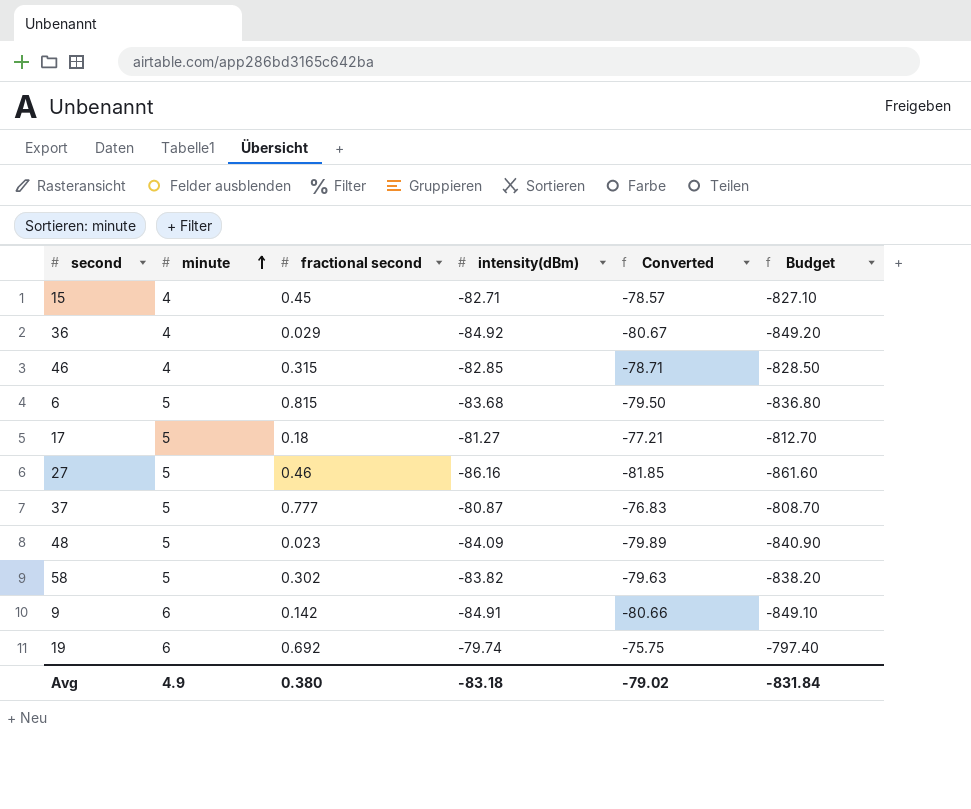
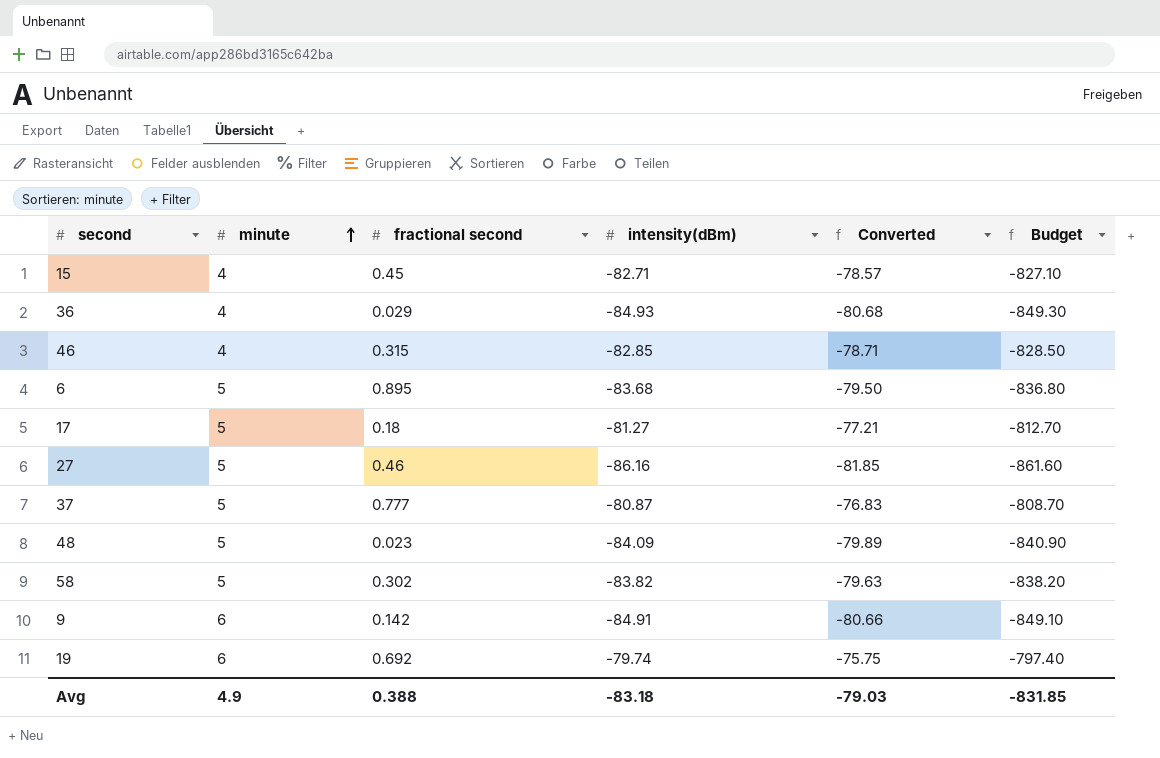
36 | intensity(dBm): -84.92 -> -84.93
36 | Converted: -80.67 -> -80.68
36 | Budget: -849.20 -> -849.30
6 | fractional second: 0.815 -> 0.895
Avg | fractional second: 0.380 -> 0.388
Avg | Converted: -79.02 -> -79.03
Avg | Budget: -831.84 -> -831.85

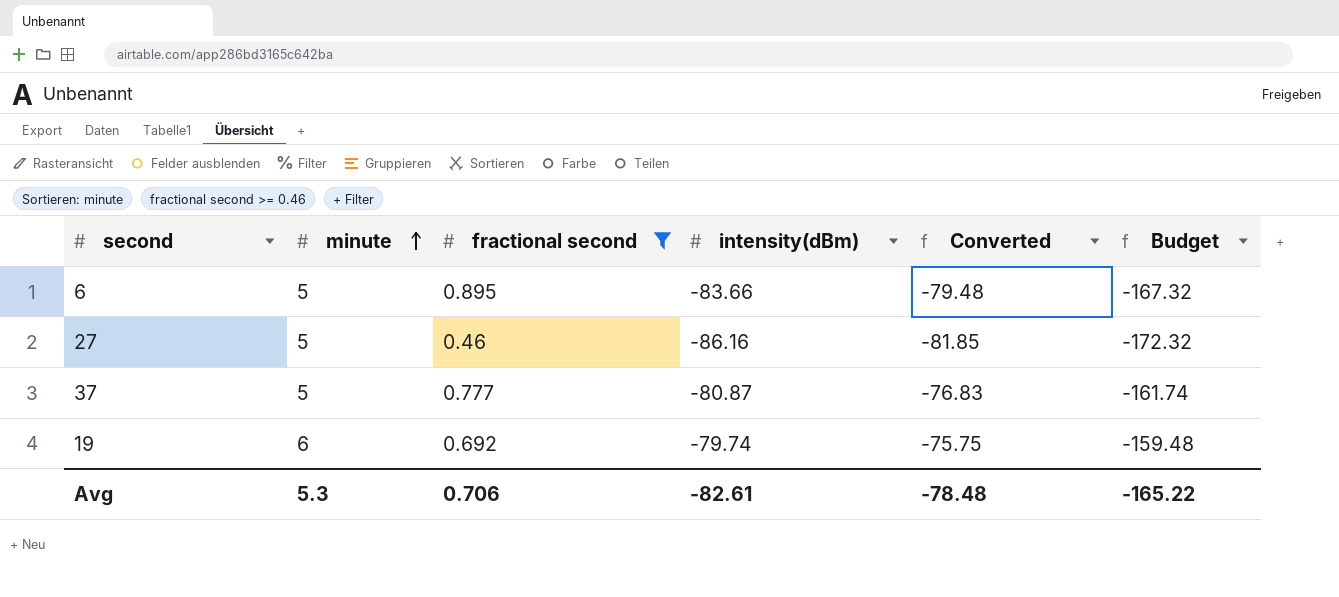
filter: none -> fractional second >= 0.46
column Budget | formula: [intensity(dBm)] * 10 -> [intensity(dBm)] * 2
6 | intensity(dBm): -83.68 -> -83.66
6 | Converted: -79.50 -> -79.48
Avg | minute: 4.9 -> 5.3
Avg | fractional second: 0.388 -> 0.706
Avg | intensity(dBm): -83.18 -> -82.61
Avg | Converted: -79.03 -> -78.48
Avg | Budget: -831.85 -> -165.22

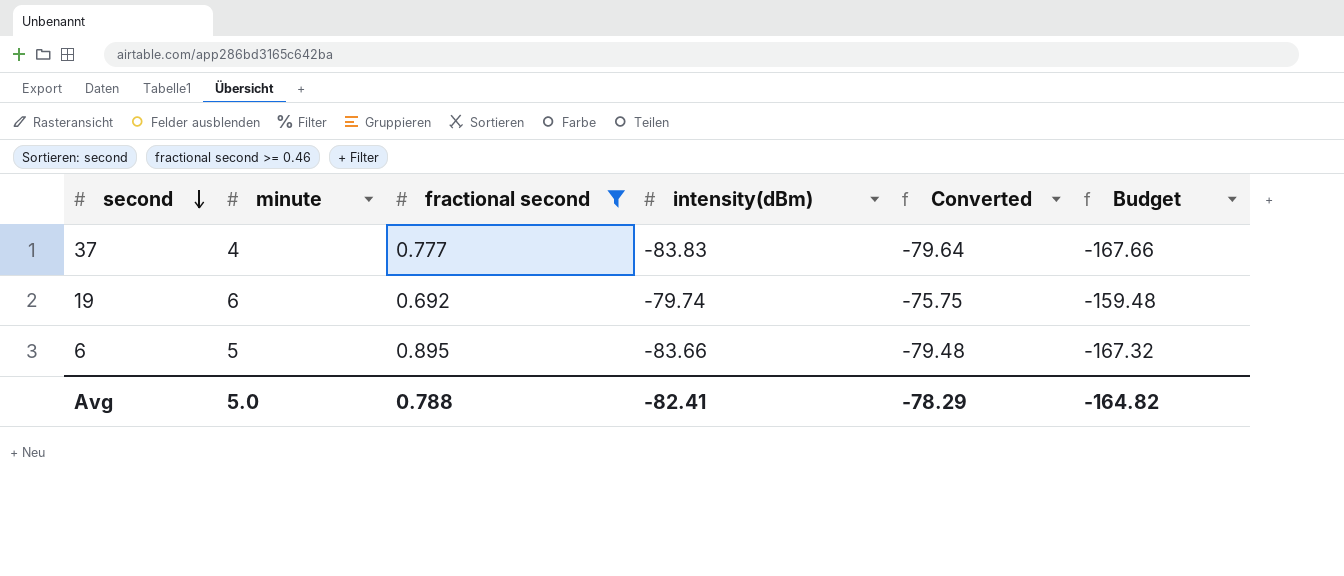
row order: minute ascending -> second descending
row 27: 5 | 0.46 | -86.16 | -81.85 | -172.32 -> none
37 | minute: 5 -> 4
37 | intensity(dBm): -80.87 -> -83.83
37 | Converted: -76.83 -> -79.64
37 | Budget: -161.74 -> -167.66
Avg | minute: 5.3 -> 5.0
Avg | fractional second: 0.706 -> 0.788
Avg | intensity(dBm): -82.61 -> -82.41
Avg | Converted: -78.48 -> -78.29
Avg | Budget: -165.22 -> -164.82

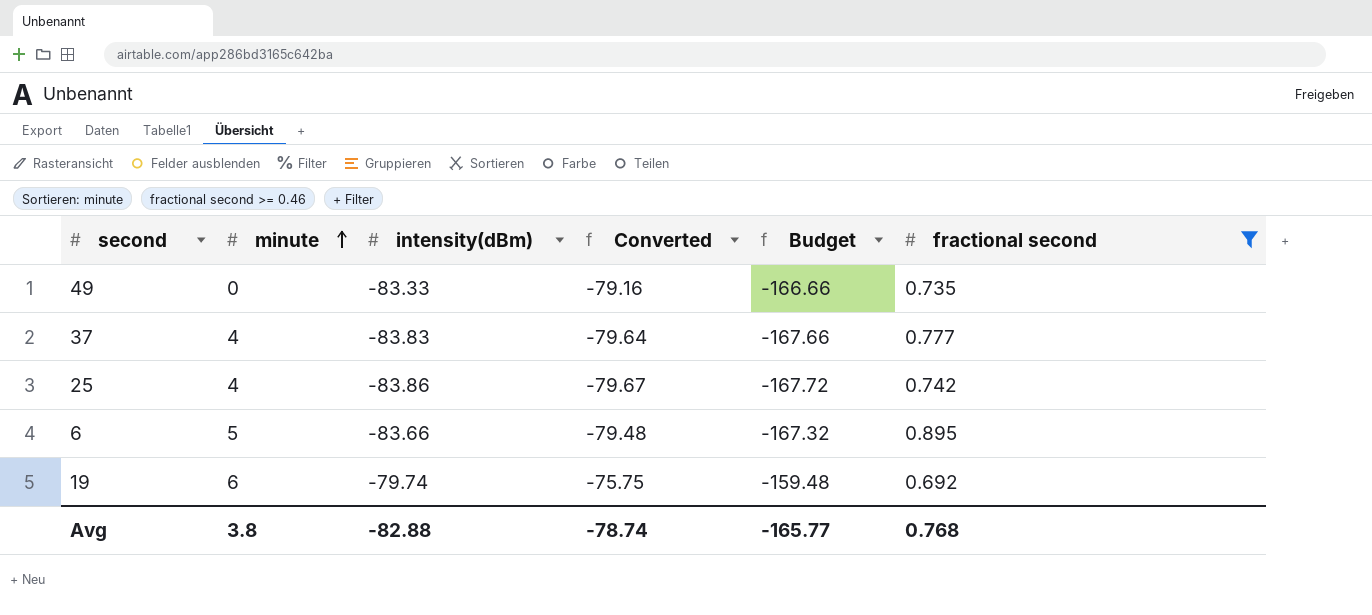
row order: second descending -> minute ascending
column fractional second | position: 3 -> 6
row 49: none -> 0 | -83.33 | -79.16 | -166.66 | 0.735
row 25: none -> 4 | -83.86 | -79.67 | -167.72 | 0.742
Avg | minute: 5.0 -> 3.8
Avg | intensity(dBm): -82.41 -> -82.88
Avg | Converted: -78.29 -> -78.74
Avg | Budget: -164.82 -> -165.77
Avg | fractional second: 0.788 -> 0.768

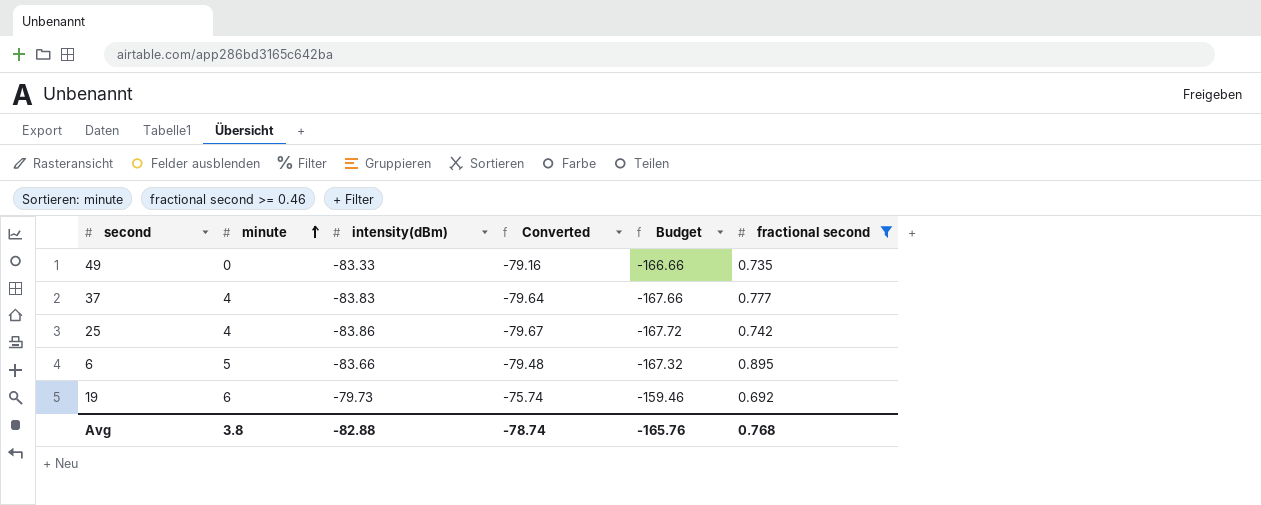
19 | intensity(dBm): -79.74 -> -79.73
19 | Converted: -75.75 -> -75.74
19 | Budget: -159.48 -> -159.46
Avg | Budget: -165.77 -> -165.76

